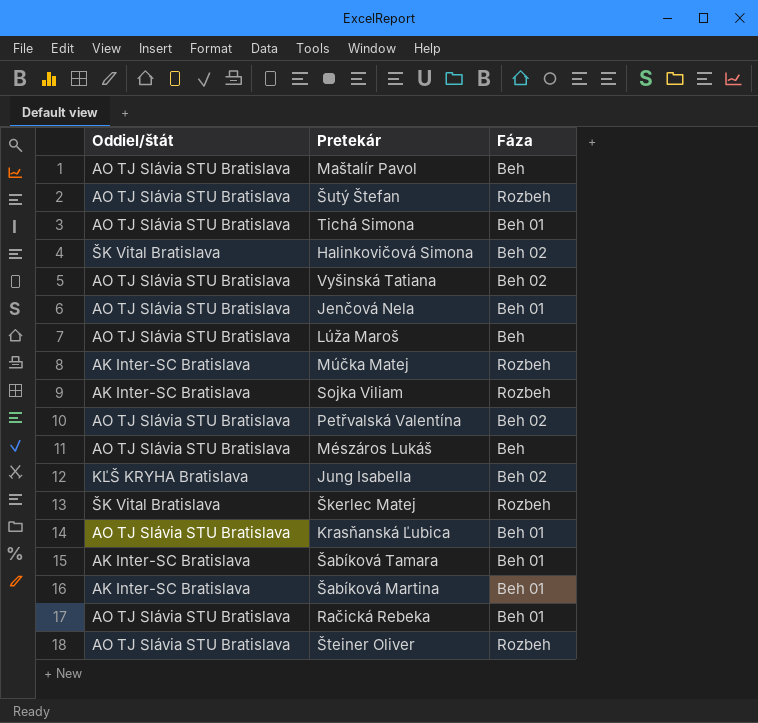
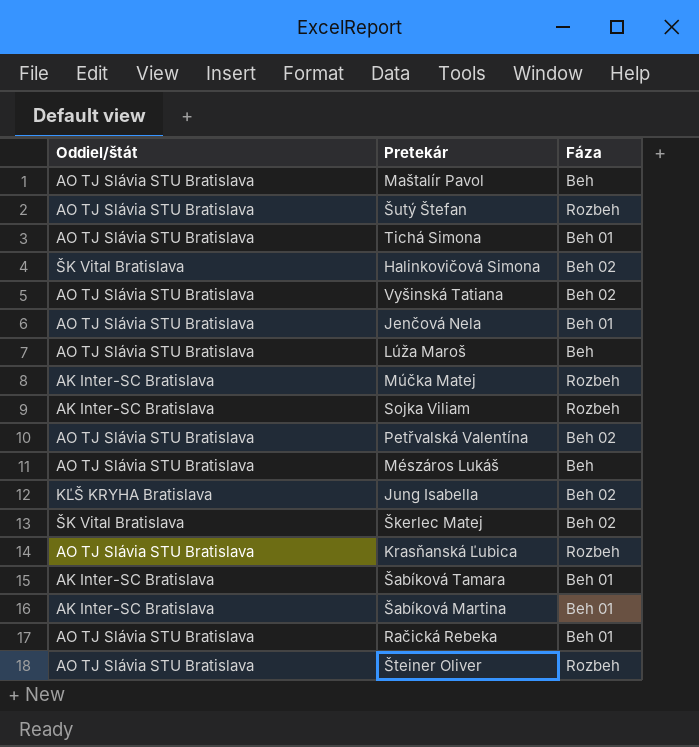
Škerlec Matej | Fáza: Rozbeh -> Beh 02
Krasňanská Ľubica | Fáza: Beh 01 -> Rozbeh

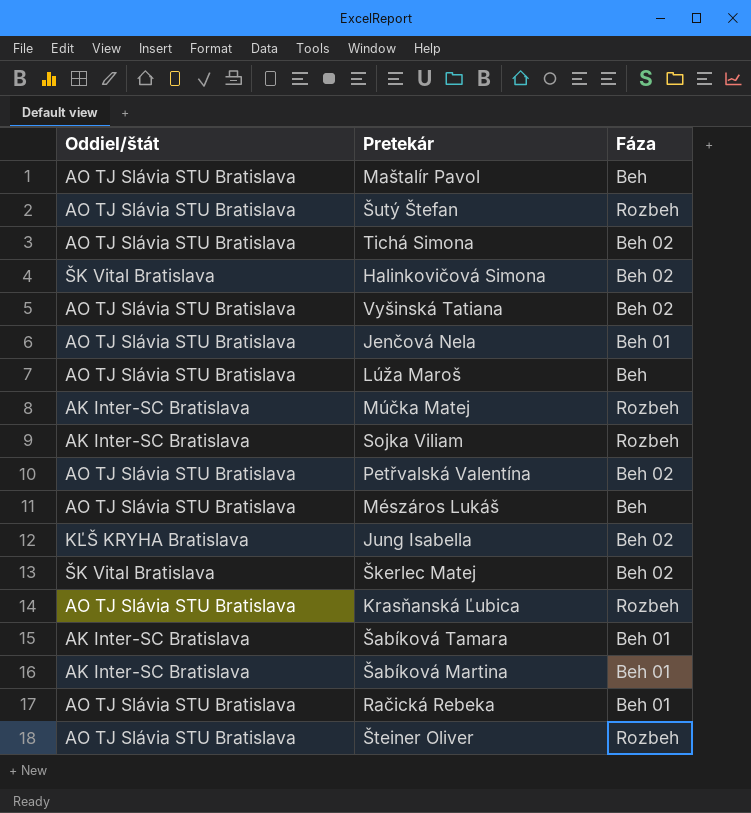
Tichá Simona | Fáza: Beh 01 -> Beh 02

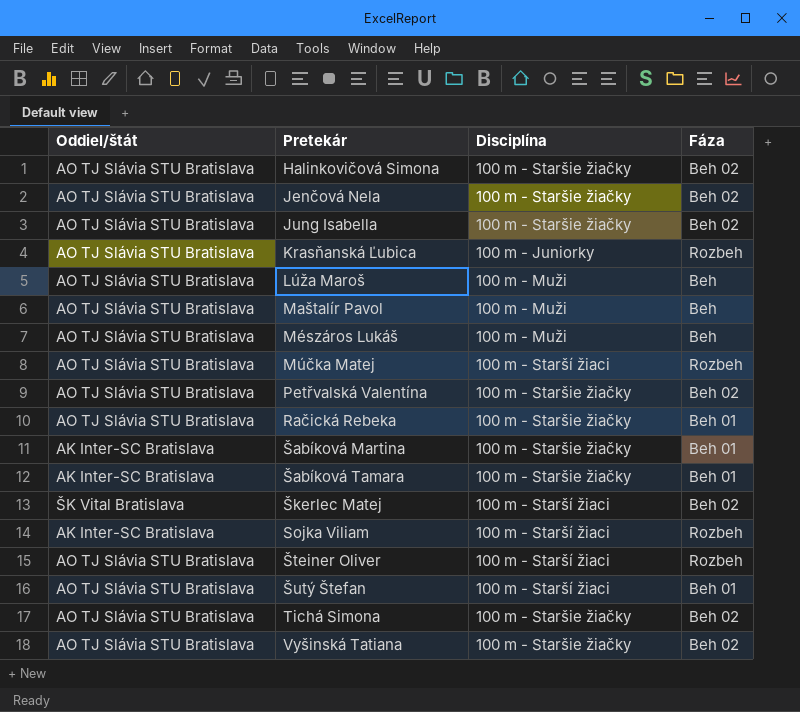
row order: none -> Pretekár ascending
column Disciplína | position: none -> 3
Halinkovičová Simona | Oddiel/štát: ŠK Vital Bratislava -> AO TJ Slávia STU Bratislava
Jenčová Nela | Fáza: Beh 01 -> Beh 02
Jung Isabella | Oddiel/štát: KĽŠ KRYHA Bratislava -> AO TJ Slávia STU Bratislava
Múčka Matej | Oddiel/štát: AK Inter-SC Bratislava -> AO TJ Slávia STU Bratislava
Šutý Štefan | Fáza: Rozbeh -> Beh 01

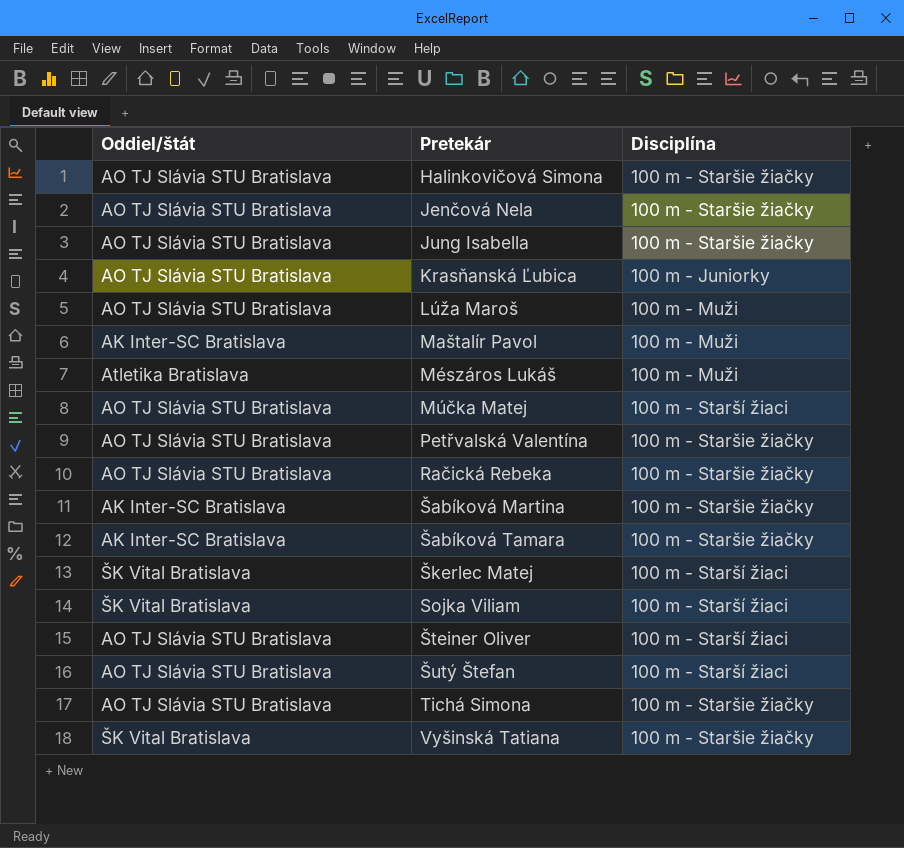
column Fáza | position: 4 -> none
Maštalír Pavol | Oddiel/štát: AO TJ Slávia STU Bratislava -> AK Inter-SC Bratislava
Mészáros Lukáš | Oddiel/štát: AO TJ Slávia STU Bratislava -> Atletika Bratislava
Sojka Viliam | Oddiel/štát: AK Inter-SC Bratislava -> ŠK Vital Bratislava
Vyšinská Tatiana | Oddiel/štát: AO TJ Slávia STU Bratislava -> ŠK Vital Bratislava

